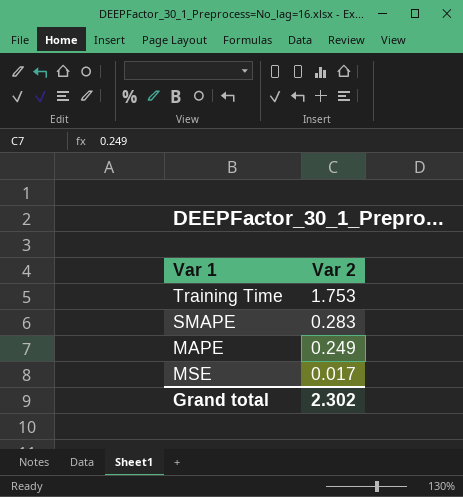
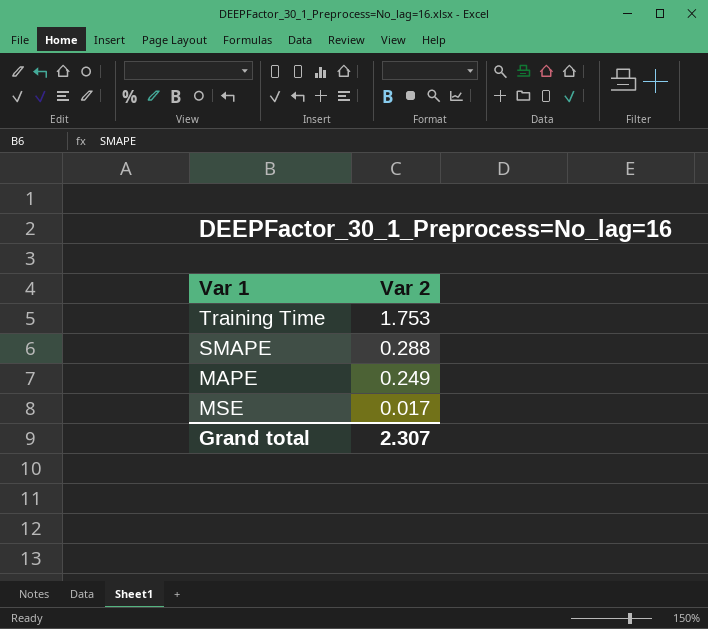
SMAPE | Var 2: 0.283 -> 0.288
Grand total | Var 2: 2.302 -> 2.307

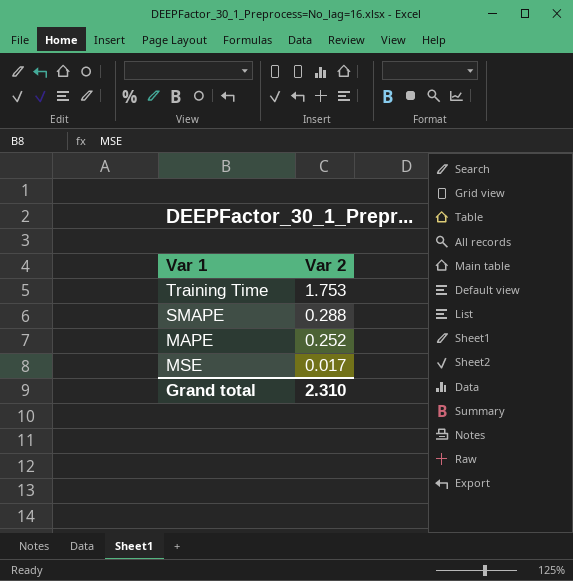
MAPE | Var 2: 0.249 -> 0.252
Grand total | Var 2: 2.307 -> 2.310

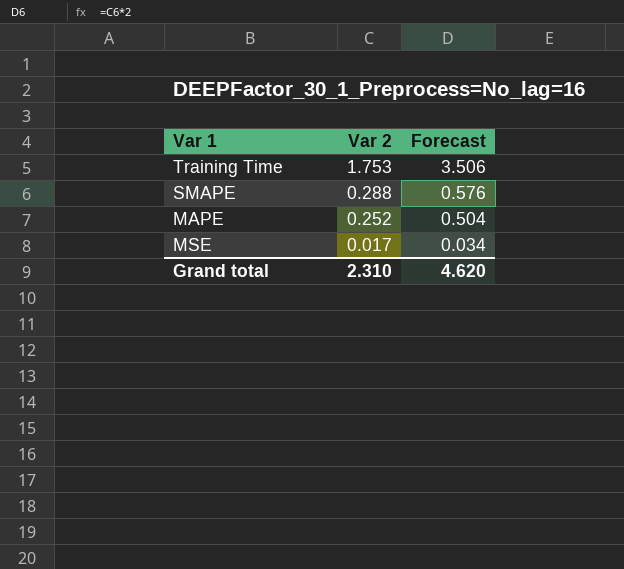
column Forecast | formula: none -> [Var 2] * 2

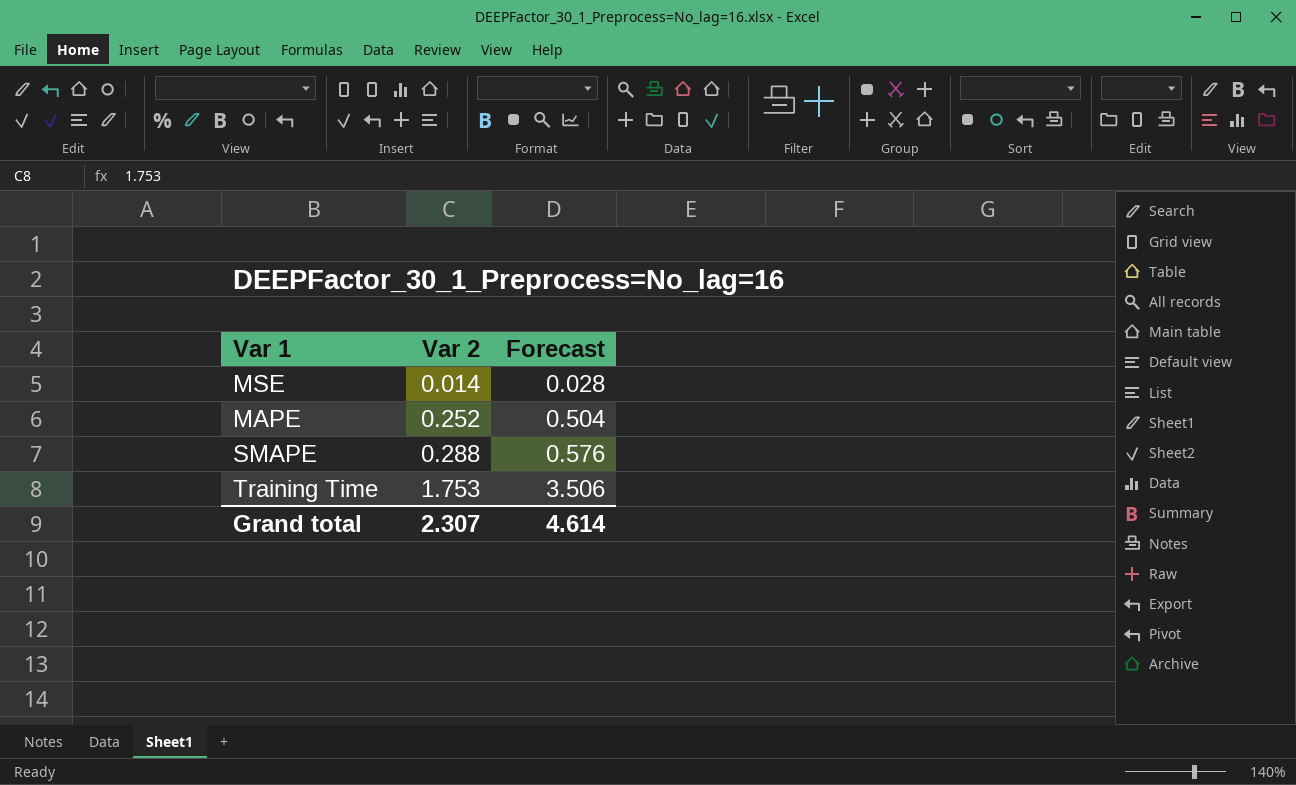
row order: Var 2 descending -> Var 2 ascending
MSE | Var 2: 0.017 -> 0.014
MSE | Forecast: 0.034 -> 0.028
Grand total | Var 2: 2.310 -> 2.307
Grand total | Forecast: 4.620 -> 4.614

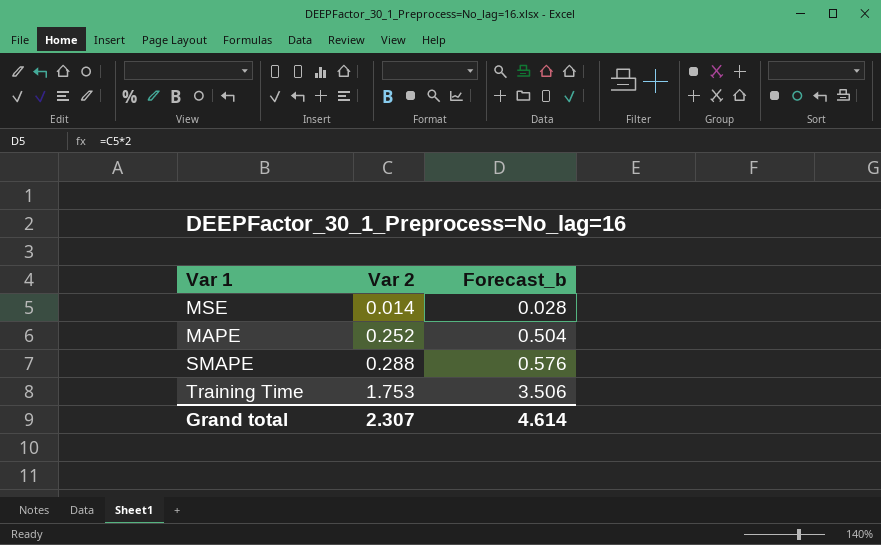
column name: Forecast -> Forecast_b

